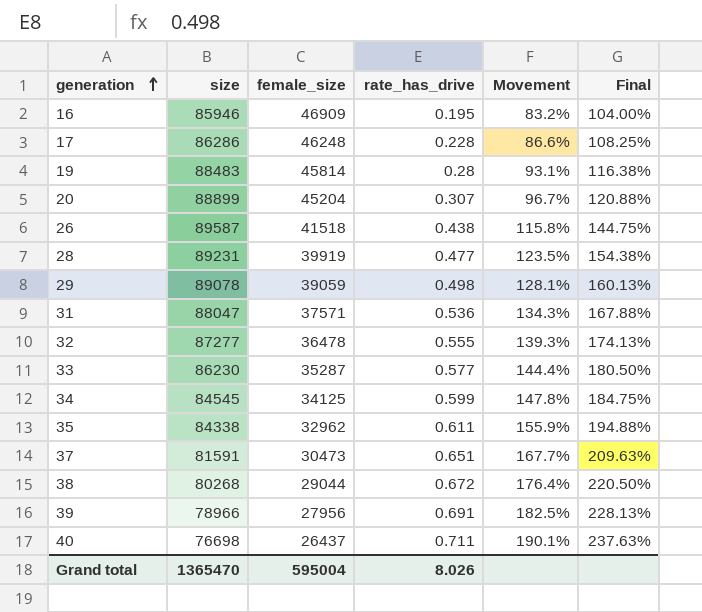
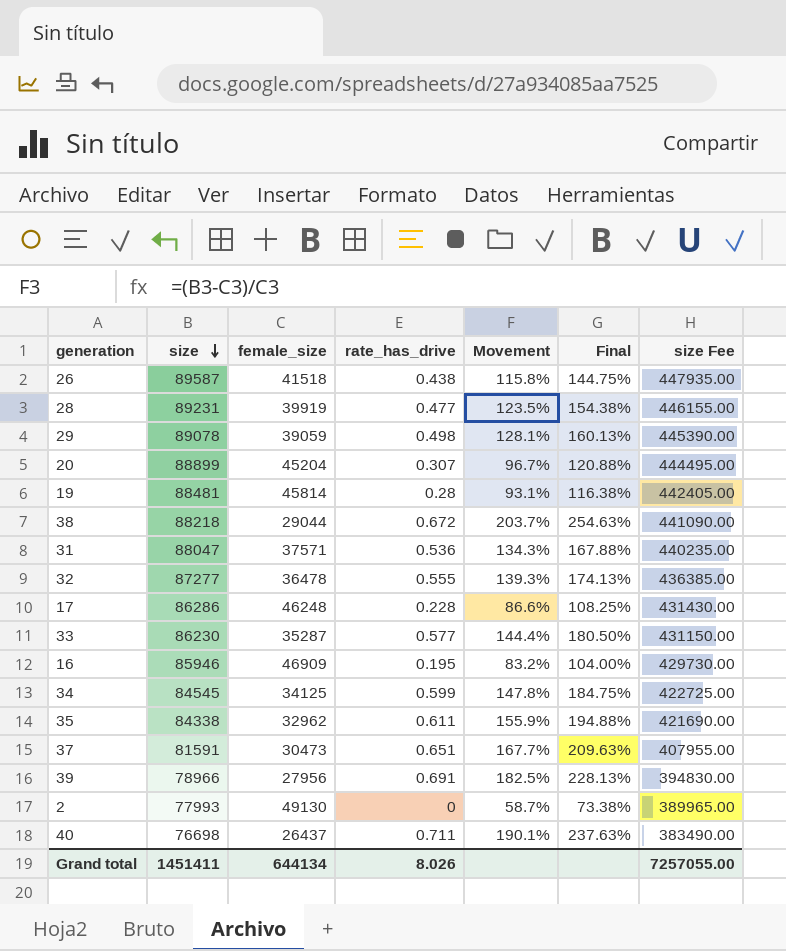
row order: generation ascending -> size descending
column size Fee | formula: none -> [size] * 5
19 | size: 88483 -> 88481
38 | size: 80268 -> 88218
38 | Movement: 176.4% -> 203.7%
38 | Final: 220.50% -> 254.63%
row 2: none -> 77993 | 49130 | 0 | 58.7% | 73.38% | 389965.00
Grand total | size: 1365470 -> 1451411
Grand total | female_size: 595004 -> 644134

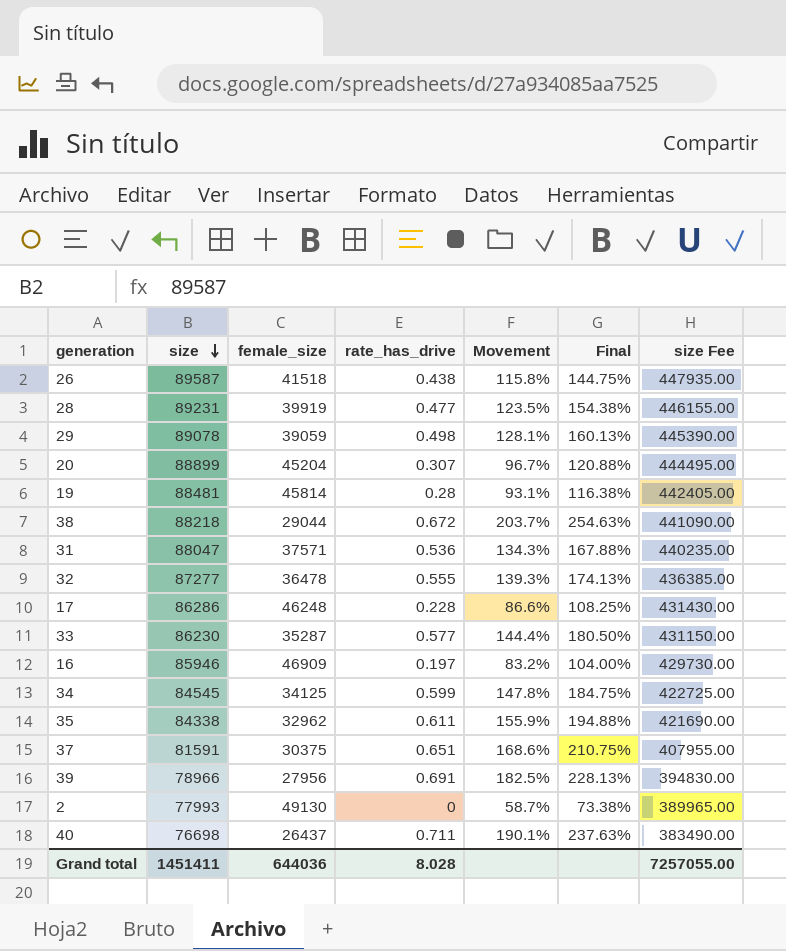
16 | rate_has_drive: 0.195 -> 0.197
37 | female_size: 30473 -> 30375
37 | Movement: 167.7% -> 168.6%
37 | Final: 209.63% -> 210.75%
Grand total | female_size: 644134 -> 644036
Grand total | rate_has_drive: 8.026 -> 8.028

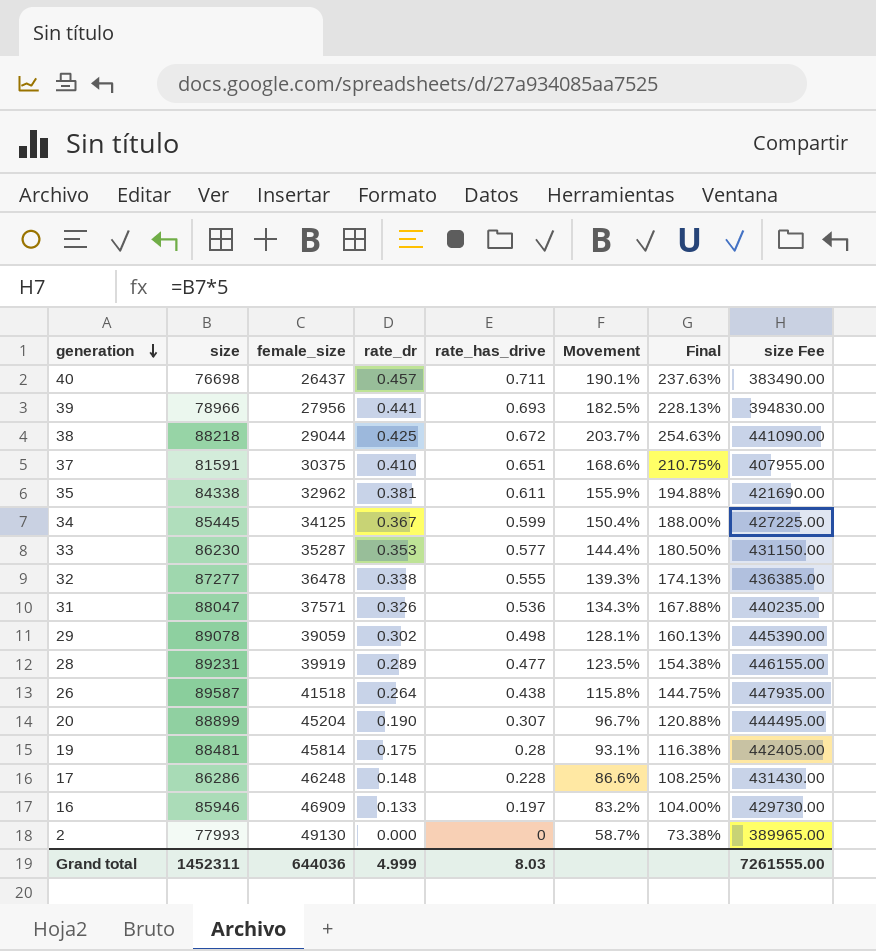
row order: size descending -> generation descending
column rate_dr | position: none -> 4
39 | rate_has_drive: 0.691 -> 0.693
34 | size: 84545 -> 85445
34 | Movement: 147.8% -> 150.4%
34 | Final: 184.75% -> 188.00%
34 | size Fee: 422725.00 -> 427225.00
Grand total | size: 1451411 -> 1452311
Grand total | rate_has_drive: 8.028 -> 8.03
Grand total | size Fee: 7257055.00 -> 7261555.00

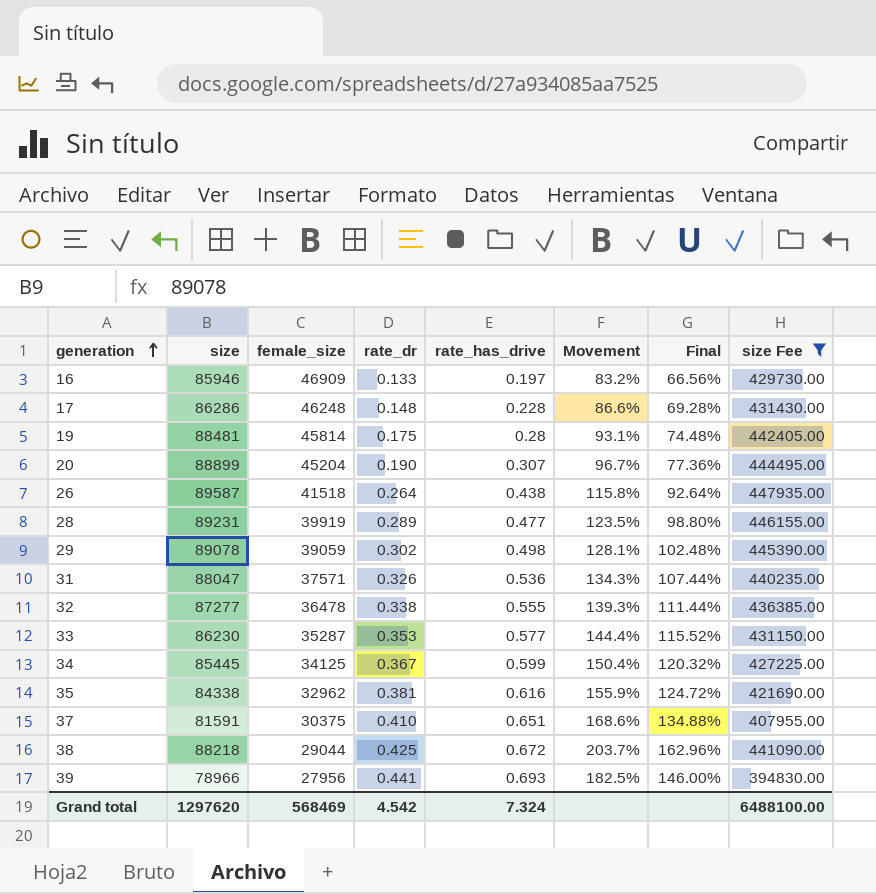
filter: none -> size Fee >= 394830.00
row order: generation descending -> generation ascending
column Final | formula: [Movement] * 1.25 -> [Movement] * 0.8
35 | rate_has_drive: 0.611 -> 0.616
Grand total | size: 1452311 -> 1297620
Grand total | female_size: 644036 -> 568469
Grand total | rate_dr: 4.999 -> 4.542
Grand total | rate_has_drive: 8.03 -> 7.324
Grand total | size Fee: 7261555.00 -> 6488100.00

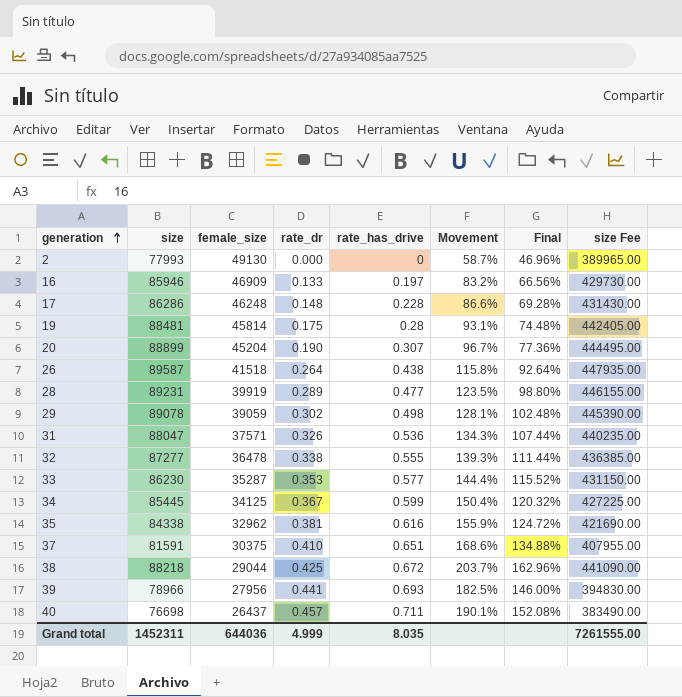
filter: size Fee >= 394830.00 -> none
Grand total | size: 1297620 -> 1452311
Grand total | female_size: 568469 -> 644036
Grand total | rate_dr: 4.542 -> 4.999
Grand total | rate_has_drive: 7.324 -> 8.035
Grand total | size Fee: 6488100.00 -> 7261555.00

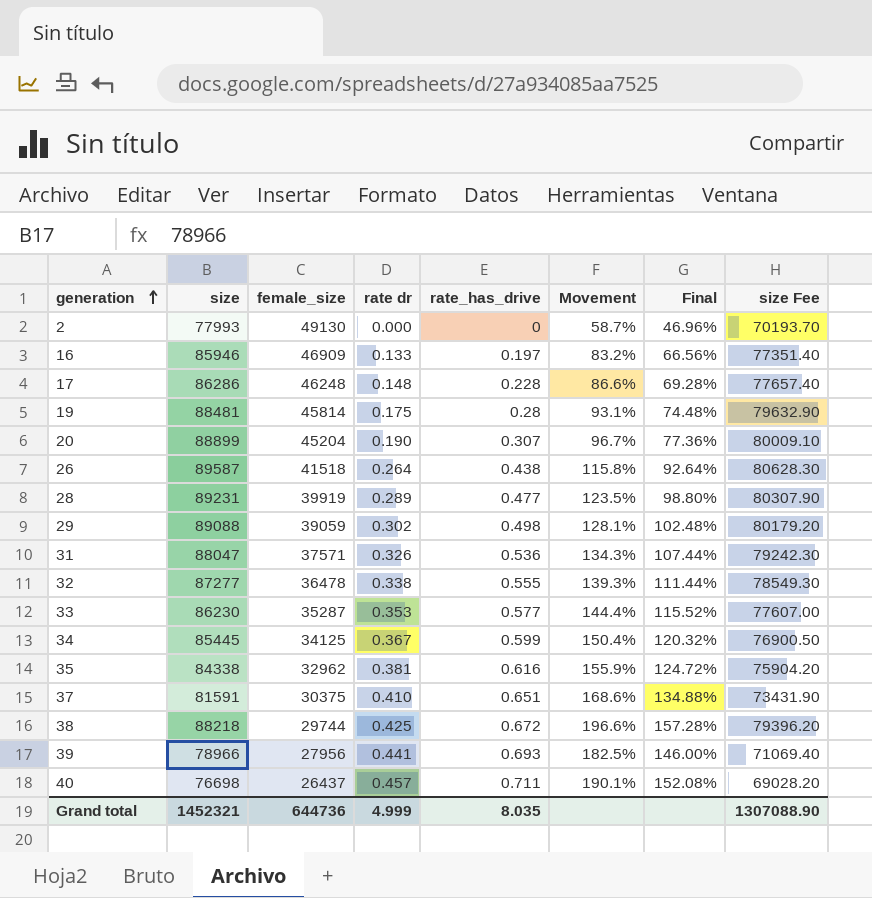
column name: rate_dr -> rate dr
column size Fee | formula: [size] * 5 -> [size] * 0.9
29 | size: 89078 -> 89088
38 | female_size: 29044 -> 29744
38 | Movement: 203.7% -> 196.6%
38 | Final: 162.96% -> 157.28%
Grand total | size: 1452311 -> 1452321
Grand total | female_size: 644036 -> 644736
Grand total | size Fee: 7261555.00 -> 1307088.90

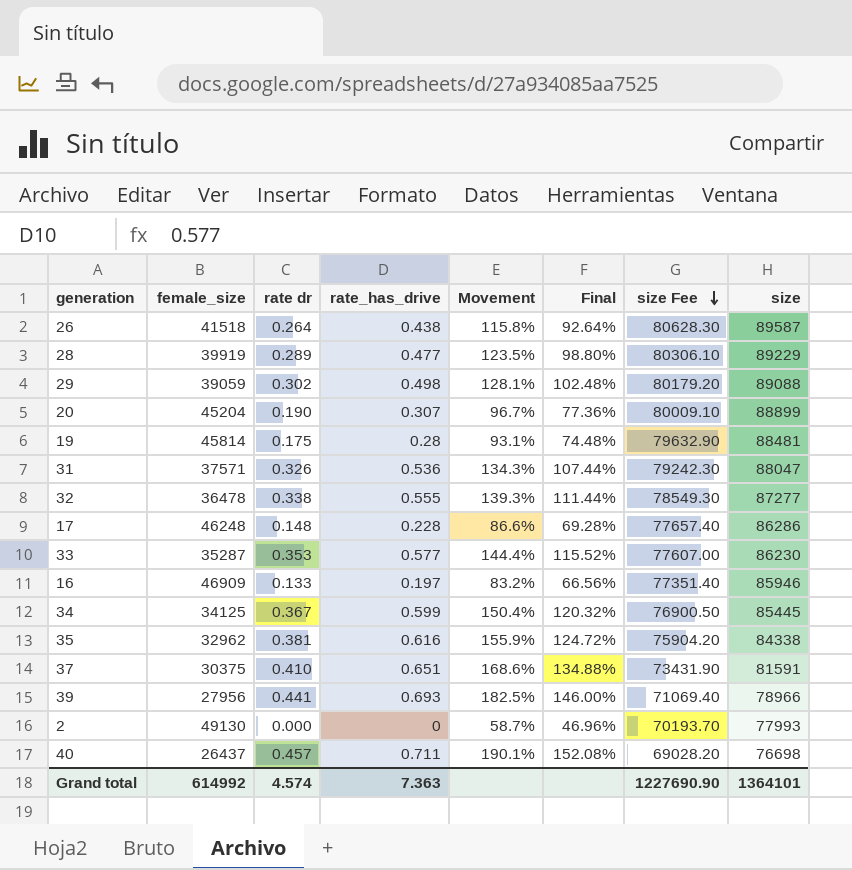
row order: generation ascending -> size Fee descending
column size | position: 2 -> 8
row 38: 88218 | 29744 | 0.425 | 0.672 | 196.6% | 157.28% | 79396.20 -> none
28 | size Fee: 80307.90 -> 80306.10
28 | size: 89231 -> 89229
Grand total | female_size: 644736 -> 614992
Grand total | rate dr: 4.999 -> 4.574
Grand total | rate_has_drive: 8.035 -> 7.363
Grand total | size Fee: 1307088.90 -> 1227690.90
Grand total | size: 1452321 -> 1364101

